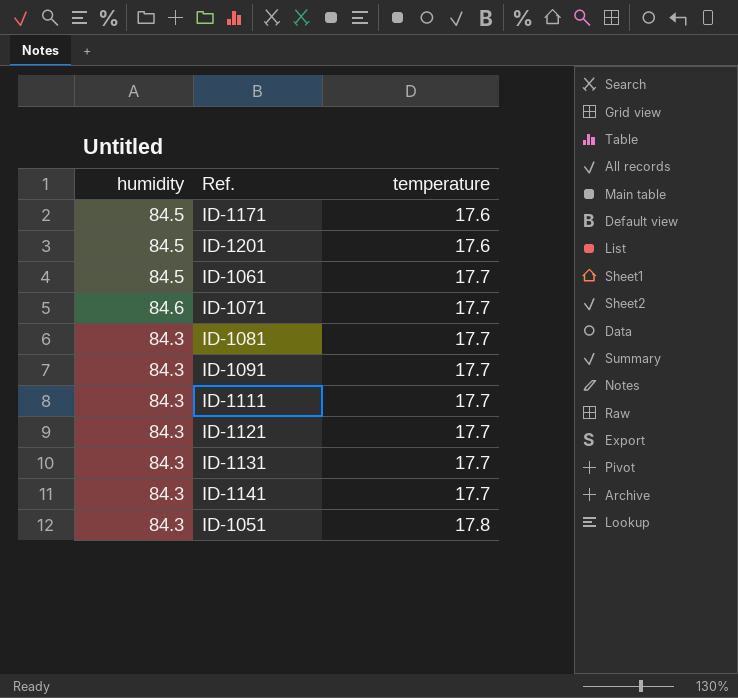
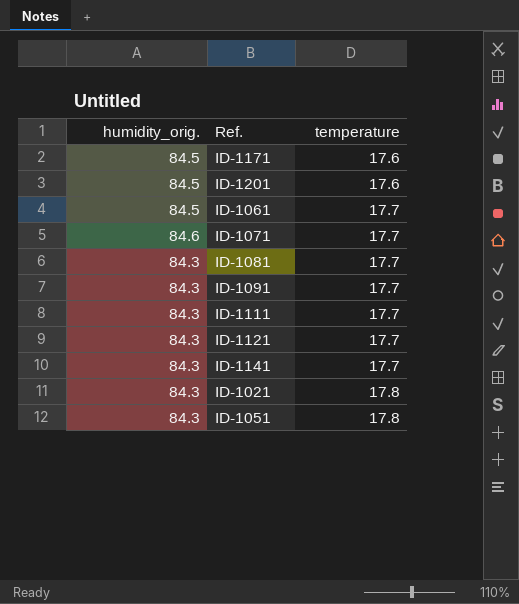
column name: humidity -> humidity_orig.
row ID-1131: 84.3 | 17.7 -> none
row ID-1021: none -> 84.3 | 17.8

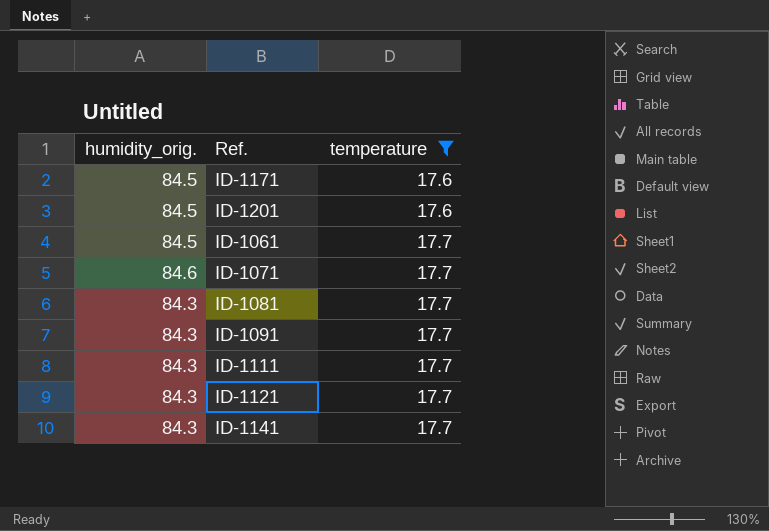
filter: none -> temperature != 17.8

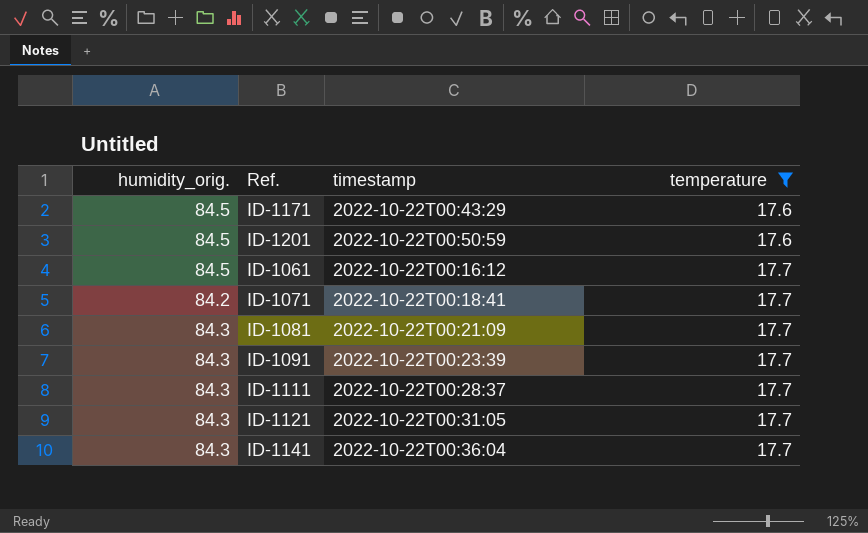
column timestamp | position: none -> 3
ID-1071 | humidity_orig.: 84.6 -> 84.2

